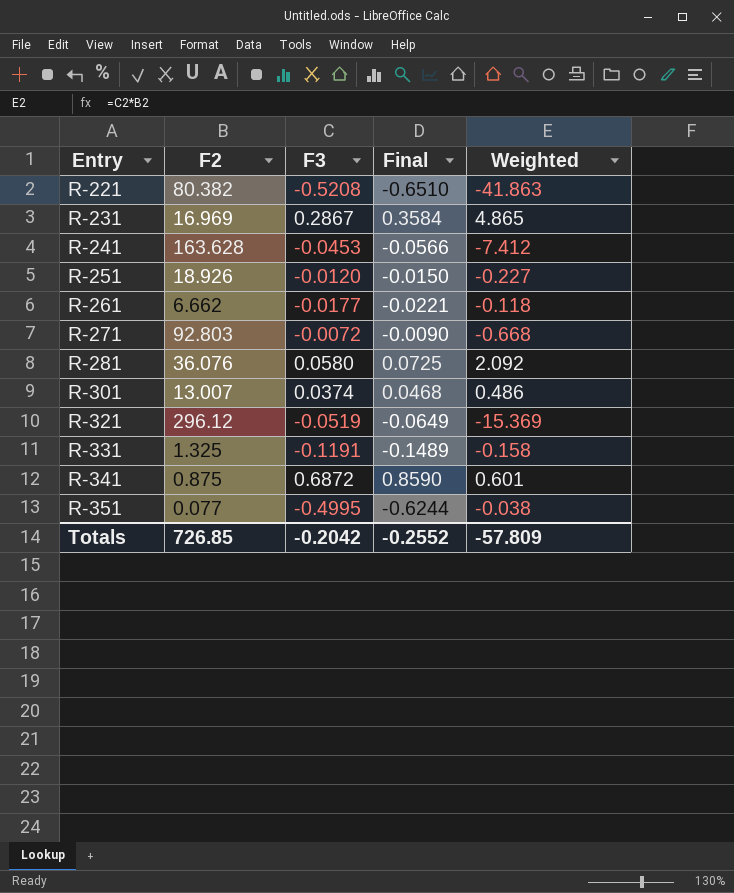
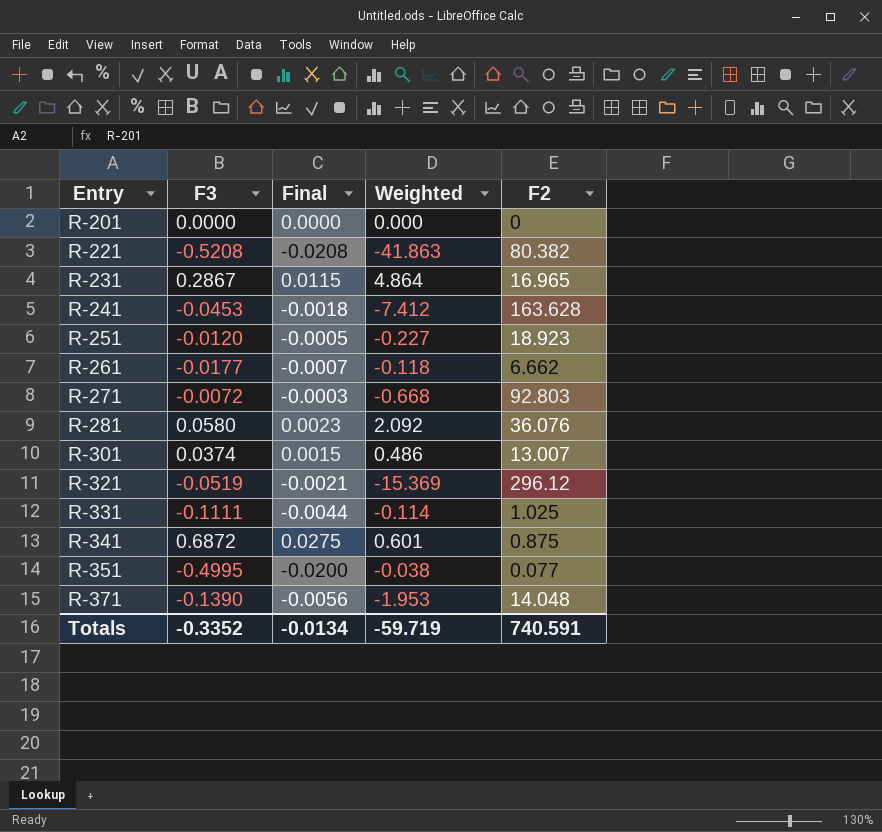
column Final | formula: [F3] * 1.25 -> [F3] * 0.04
column F2 | position: 2 -> 5
row R-201: none -> 0.0000 | 0.0000 | 0.000 | 0
R-231 | Weighted: 4.865 -> 4.864
R-231 | F2: 16.969 -> 16.965
R-251 | F2: 18.926 -> 18.923
R-331 | F3: -0.1191 -> -0.1111
R-331 | Weighted: -0.158 -> -0.114
R-331 | F2: 1.325 -> 1.025
row R-371: none -> -0.1390 | -0.0056 | -1.953 | 14.048
Totals | F3: -0.2042 -> -0.3352
Totals | Final: -0.2552 -> -0.0134
Totals | Weighted: -57.809 -> -59.719
Totals | F2: 726.85 -> 740.591

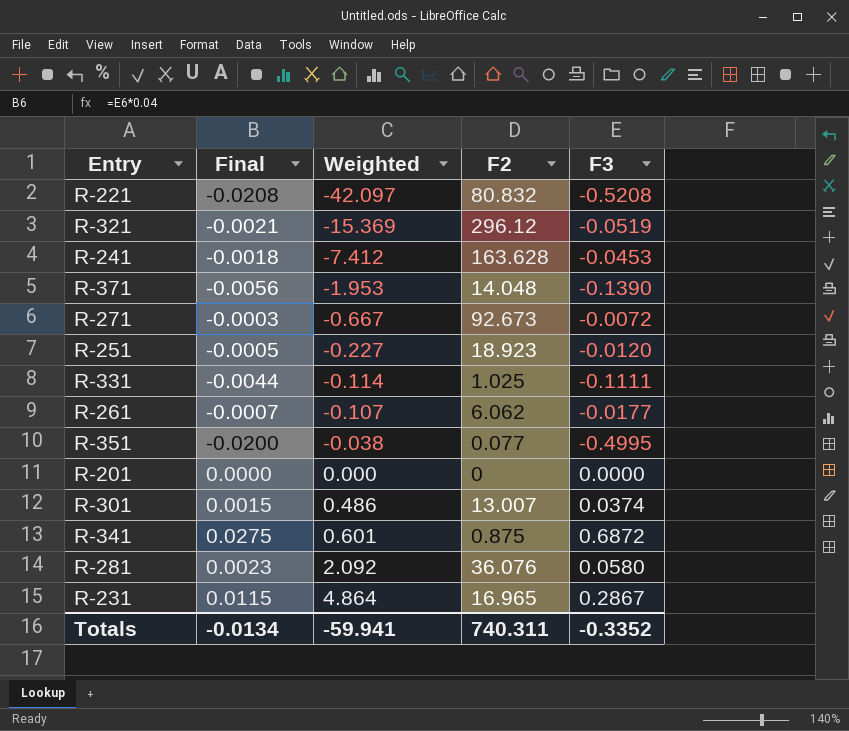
row order: Entry ascending -> Weighted ascending
column F3 | position: 2 -> 5
R-221 | Weighted: -41.863 -> -42.097
R-221 | F2: 80.382 -> 80.832
R-271 | Weighted: -0.668 -> -0.667
R-271 | F2: 92.803 -> 92.673
R-261 | Weighted: -0.118 -> -0.107
R-261 | F2: 6.662 -> 6.062
Totals | Weighted: -59.719 -> -59.941
Totals | F2: 740.591 -> 740.311

